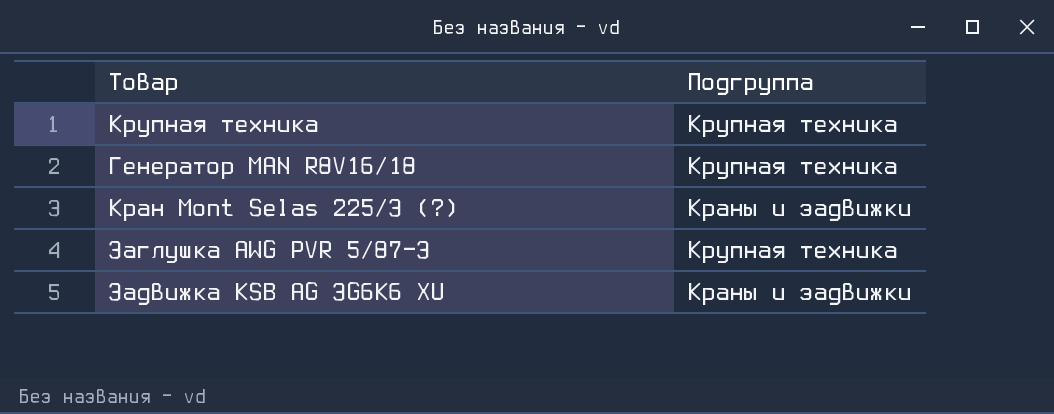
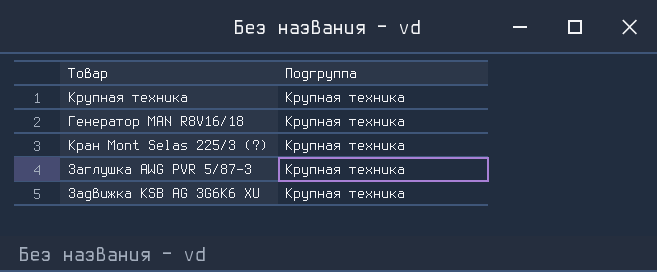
Кран Mont Selas 225/3 (?) | Подгруппа: Краны и задвижки -> Крупная техника
Задвижка KSB AG 3G6K6 XU | Подгруппа: Краны и задвижки -> Крупная техника

